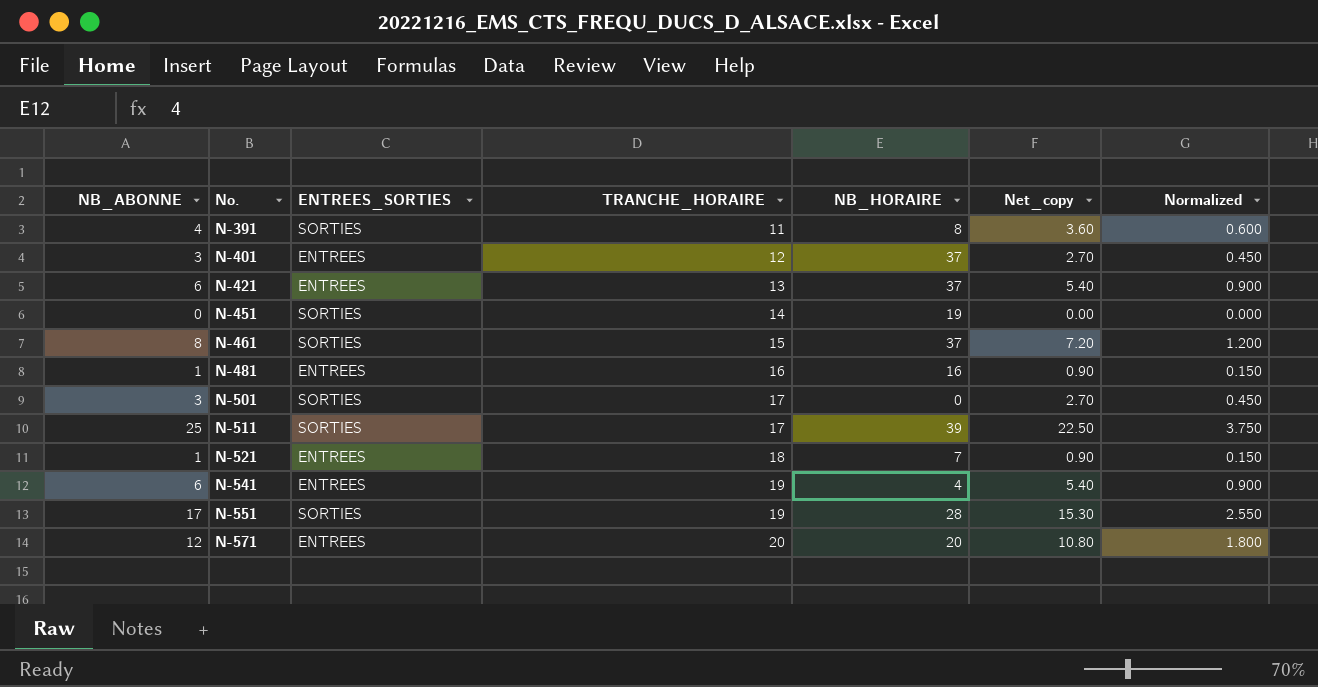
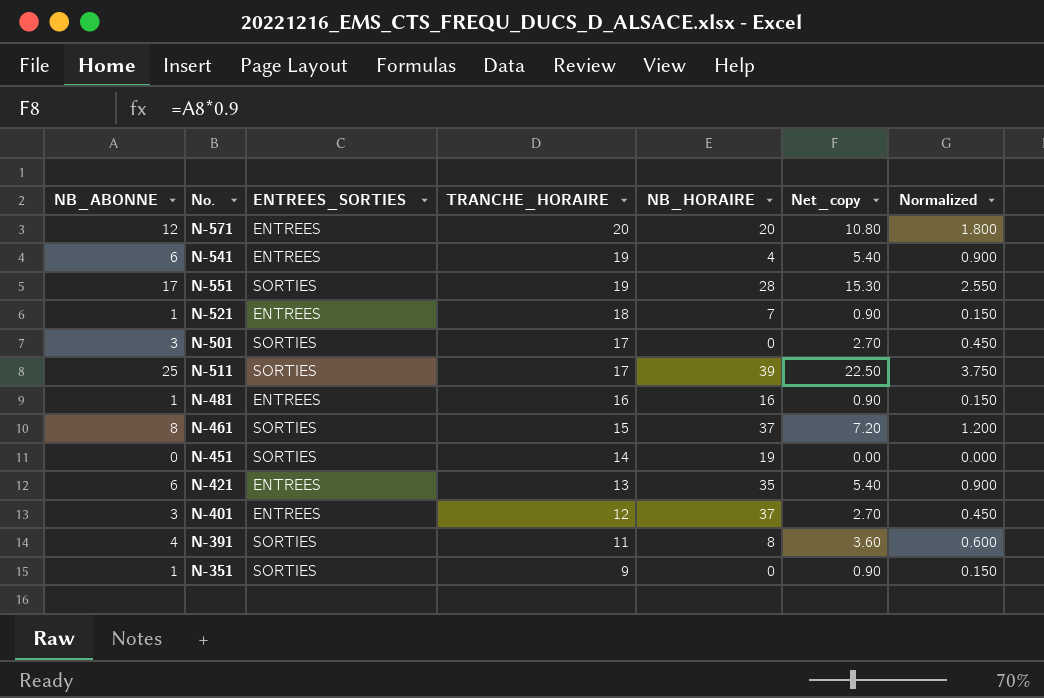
row order: No. ascending -> TRANCHE_HORAIRE descending
N-421 | NB_HORAIRE: 37 -> 35
row N-351: none -> 1 | SORTIES | 9 | 0 | 0.90 | 0.150

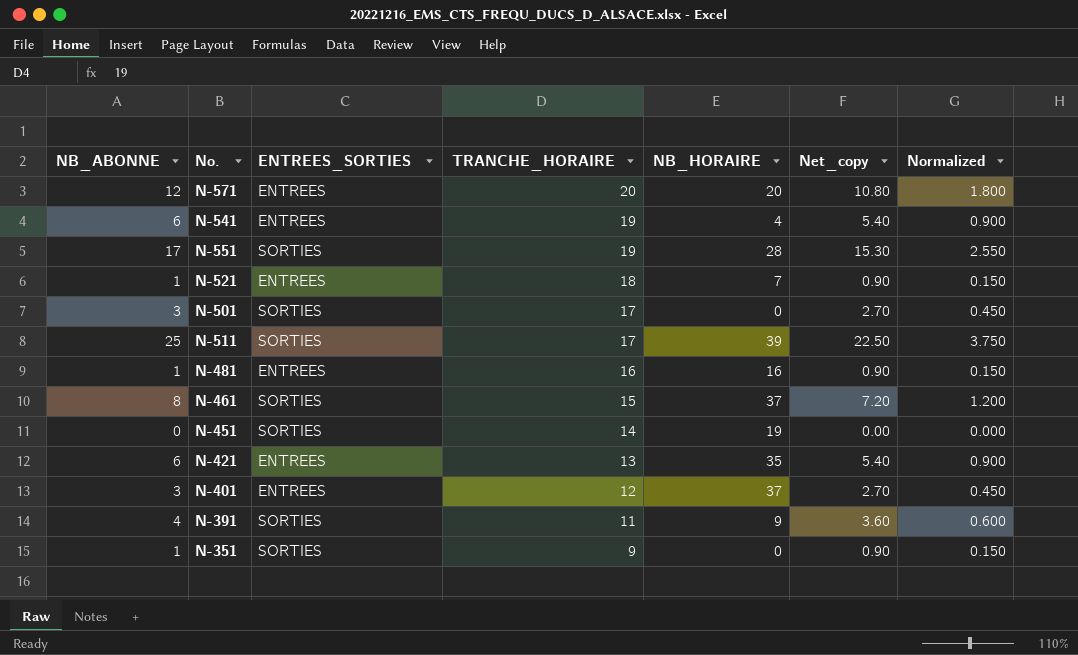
N-391 | NB_HORAIRE: 8 -> 9

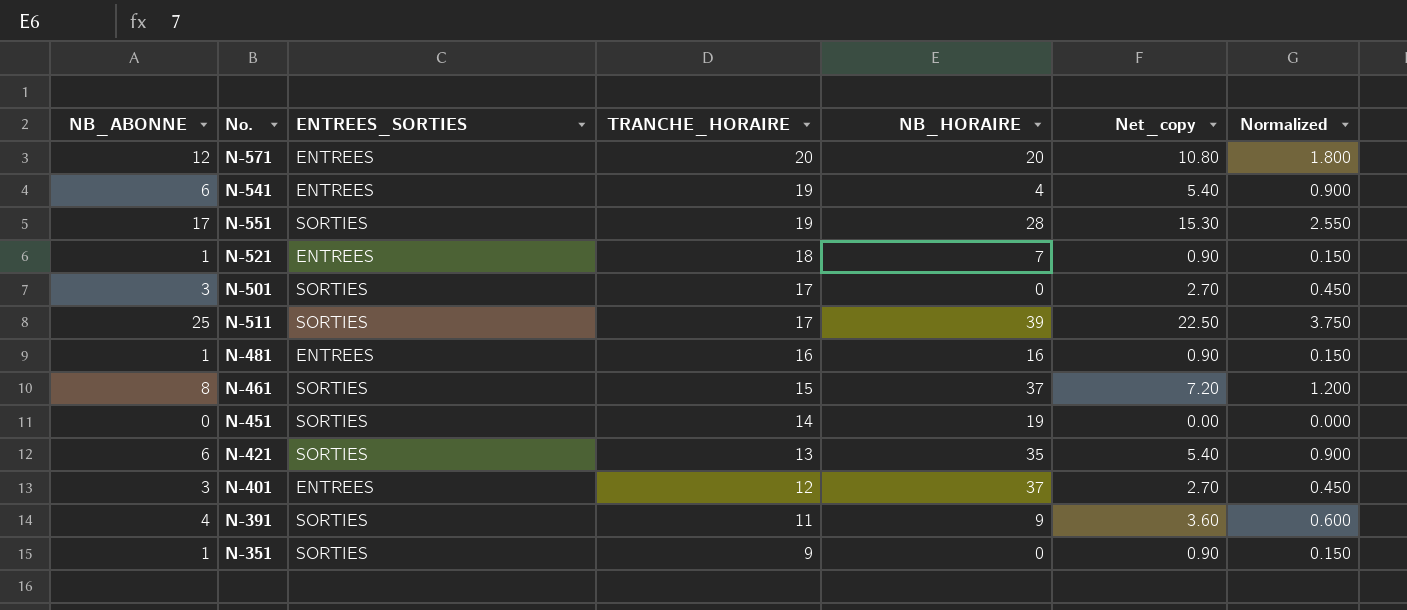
N-421 | ENTREES_SORTIES: ENTREES -> SORTIES

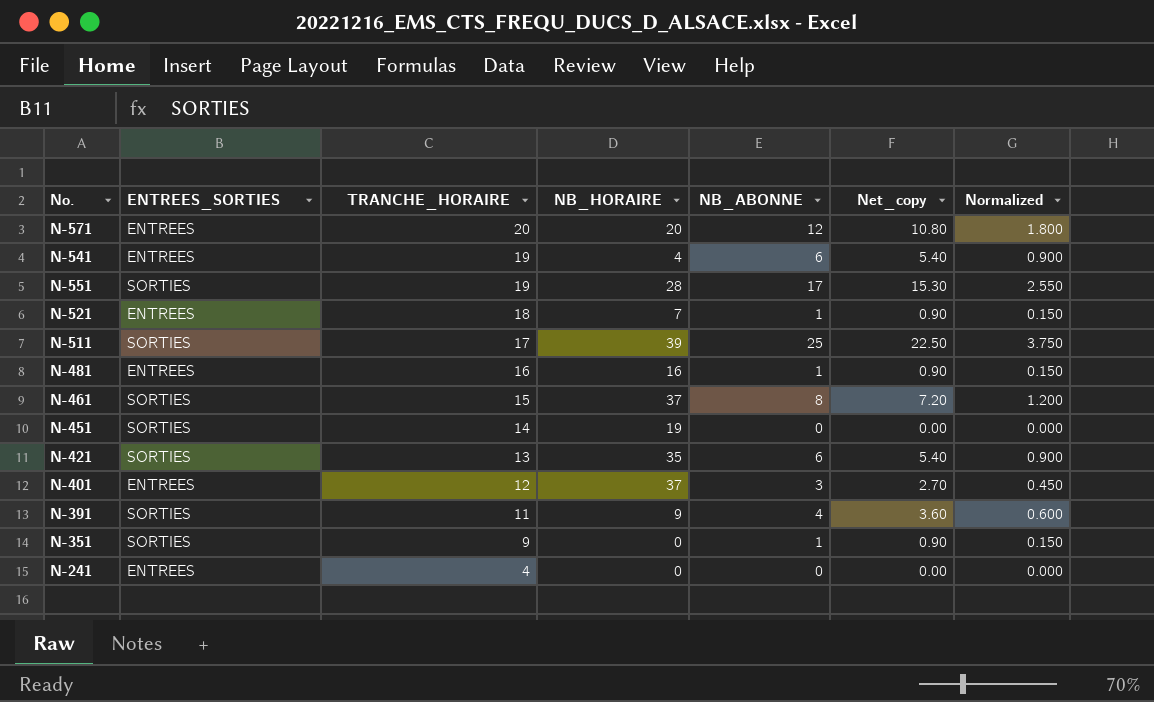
column NB_ABONNE | position: 1 -> 5
row N-501: 3 | SORTIES | 17 | 0 | 2.70 | 0.450 -> none
row N-241: none -> ENTREES | 4 | 0 | 0 | 0.00 | 0.000

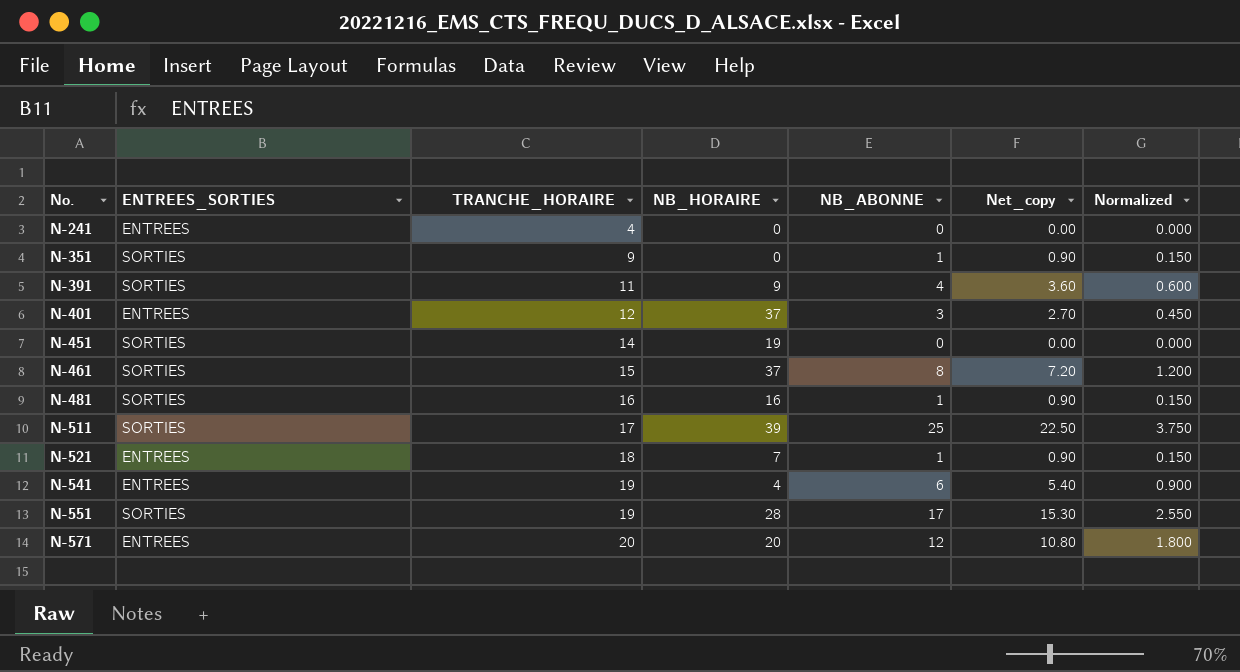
row order: TRANCHE_HORAIRE descending -> No. ascending
row N-421: SORTIES | 13 | 35 | 6 | 5.40 | 0.900 -> none
N-481 | ENTREES_SORTIES: ENTREES -> SORTIES

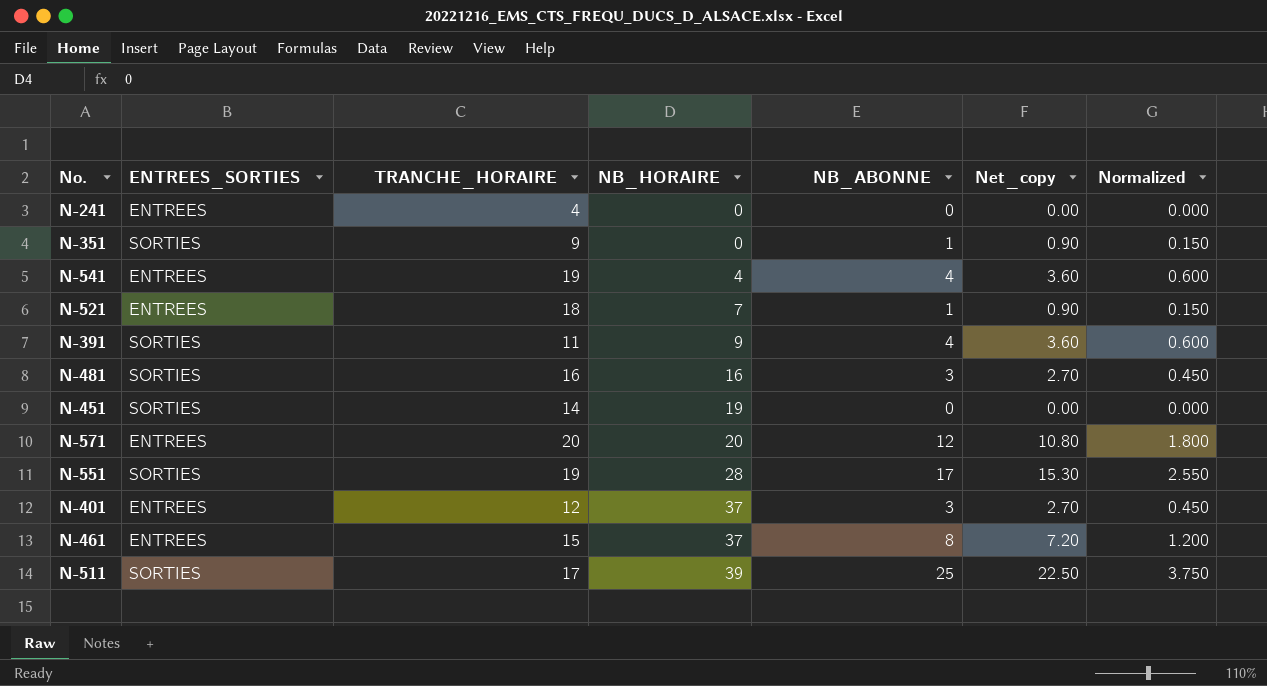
row order: No. ascending -> NB_HORAIRE ascending
N-541 | NB_ABONNE: 6 -> 4
N-541 | Net_copy: 5.40 -> 3.60
N-541 | Normalized: 0.900 -> 0.600
N-481 | NB_ABONNE: 1 -> 3
N-481 | Net_copy: 0.90 -> 2.70
N-481 | Normalized: 0.150 -> 0.450
N-461 | ENTREES_SORTIES: SORTIES -> ENTREES

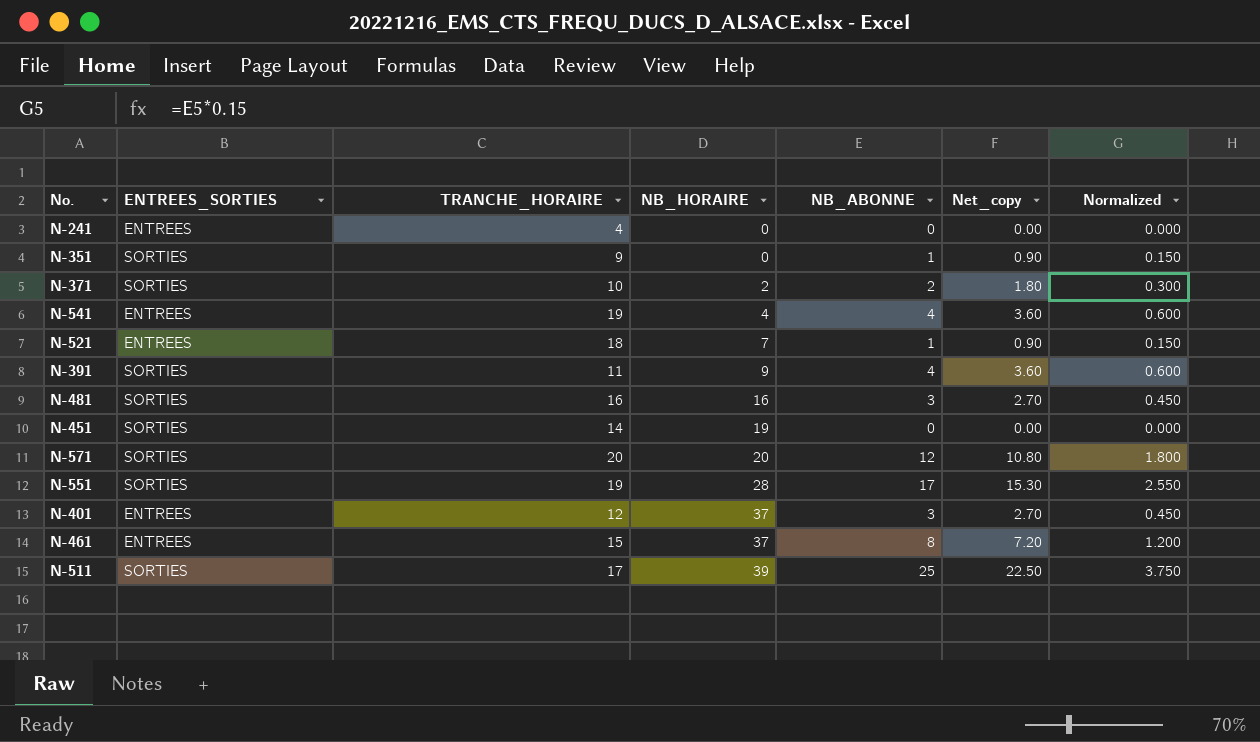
row N-371: none -> SORTIES | 10 | 2 | 2 | 1.80 | 0.300
N-571 | ENTREES_SORTIES: ENTREES -> SORTIES

